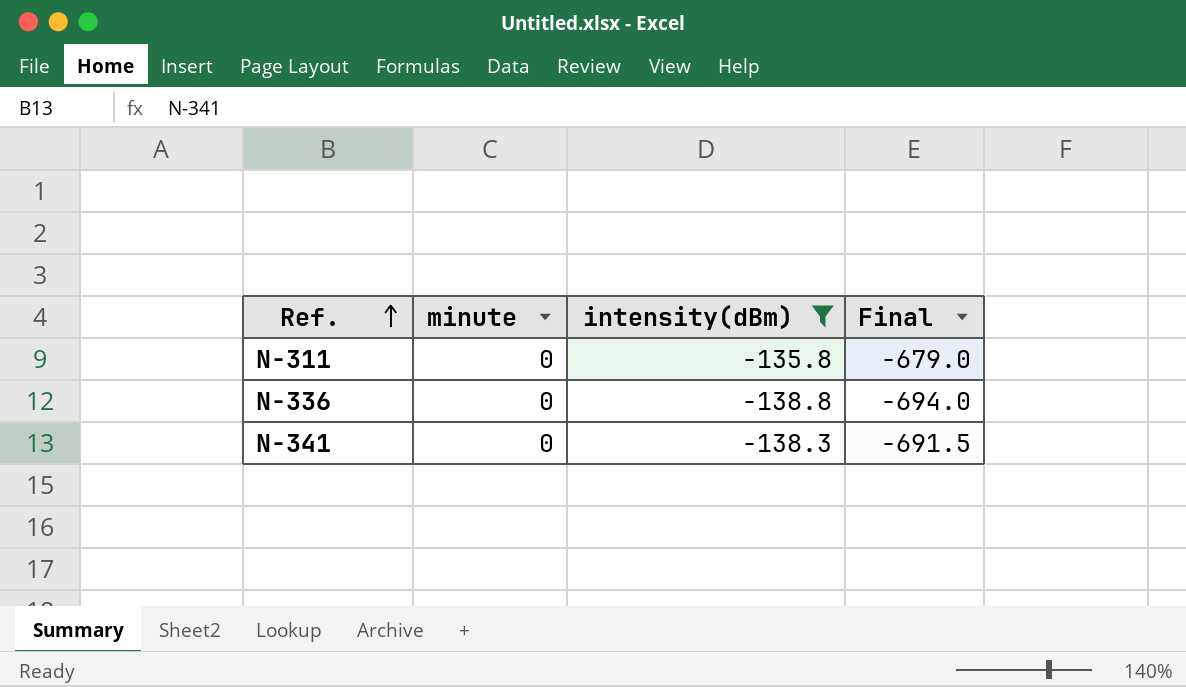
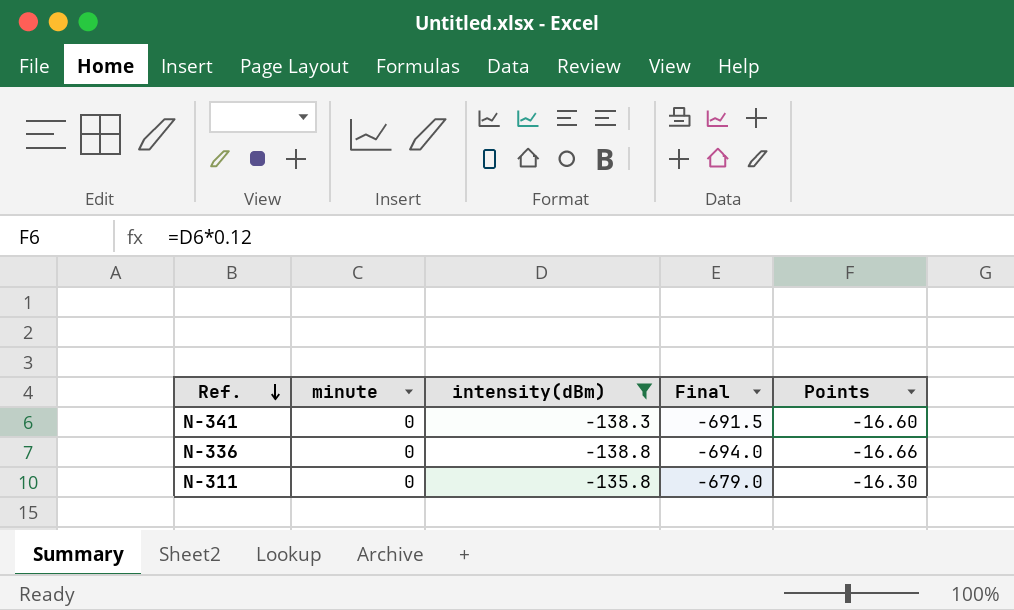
row order: Ref. ascending -> Ref. descending
column Points | formula: none -> [intensity(dBm)] * 0.12

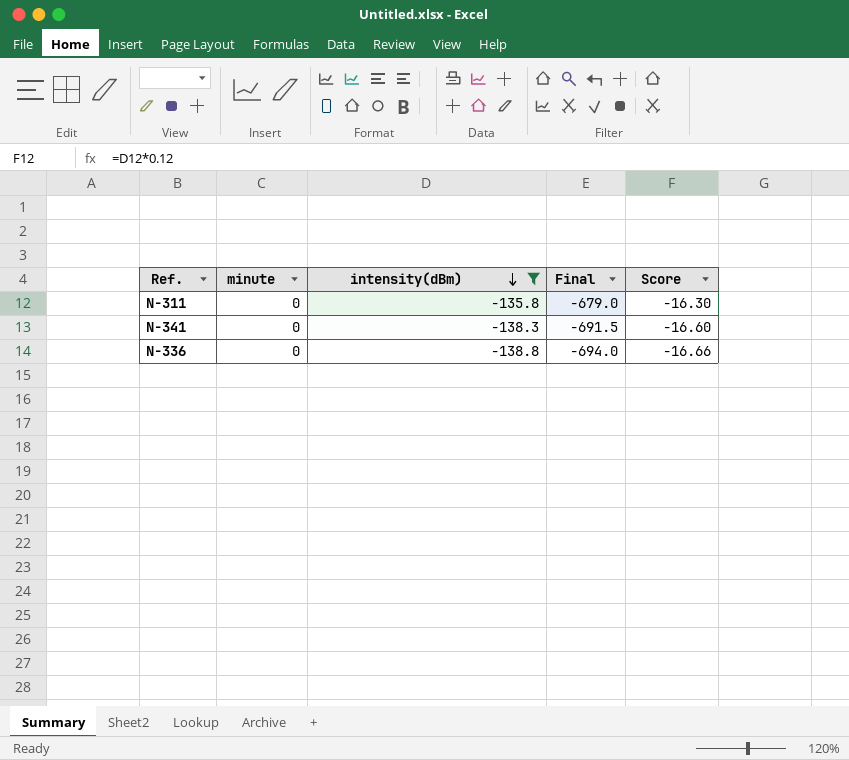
row order: Ref. descending -> intensity(dBm) descending
column name: Points -> Score

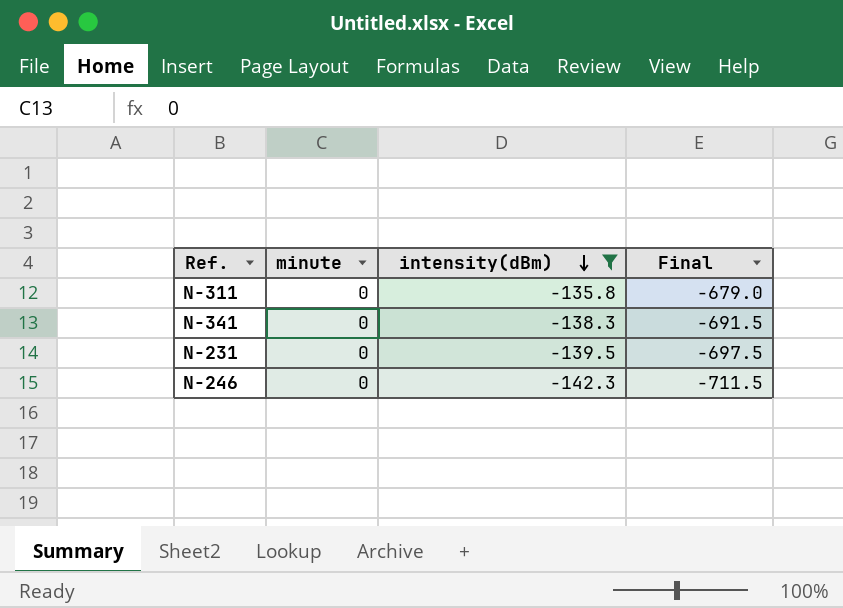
column Score | formula: [intensity(dBm)] * 0.12 -> none
row N-336: 0 | -138.8 | -694.0 | -16.66 -> none
row N-231: none -> 0 | -139.5 | -697.5
row N-246: none -> 0 | -142.3 | -711.5

